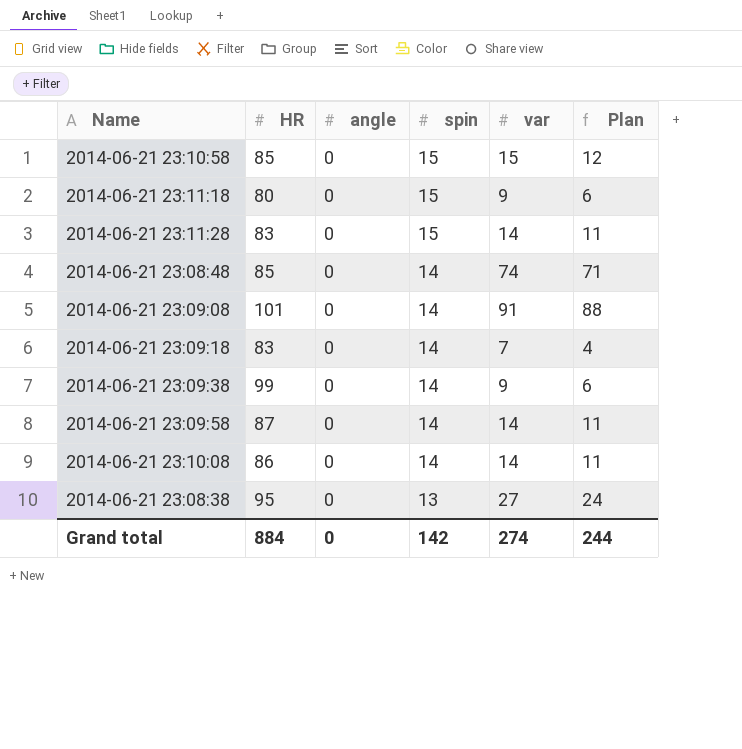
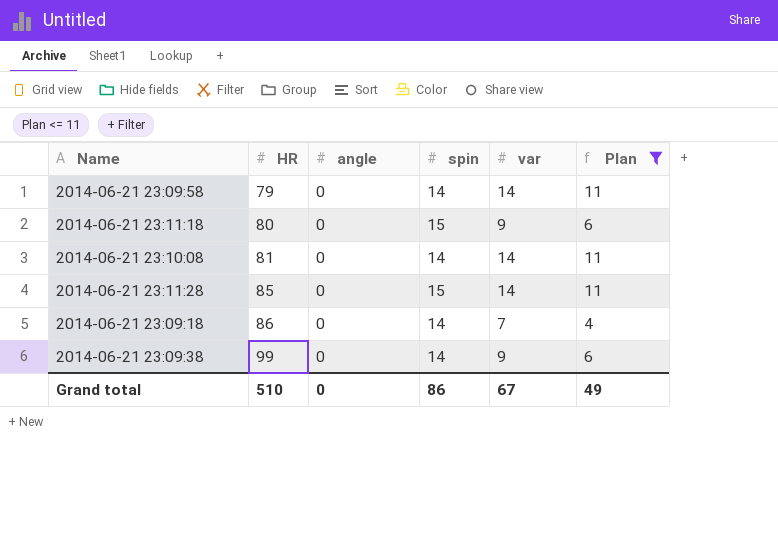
filter: none -> Plan <= 11
row order: spin descending -> HR ascending
2014-06-21 23:09:58 | HR: 87 -> 79
2014-06-21 23:10:08 | HR: 86 -> 81
2014-06-21 23:11:28 | HR: 83 -> 85
2014-06-21 23:09:18 | HR: 83 -> 86
Grand total | HR: 884 -> 510
Grand total | spin: 142 -> 86
Grand total | var: 274 -> 67
Grand total | Plan: 244 -> 49

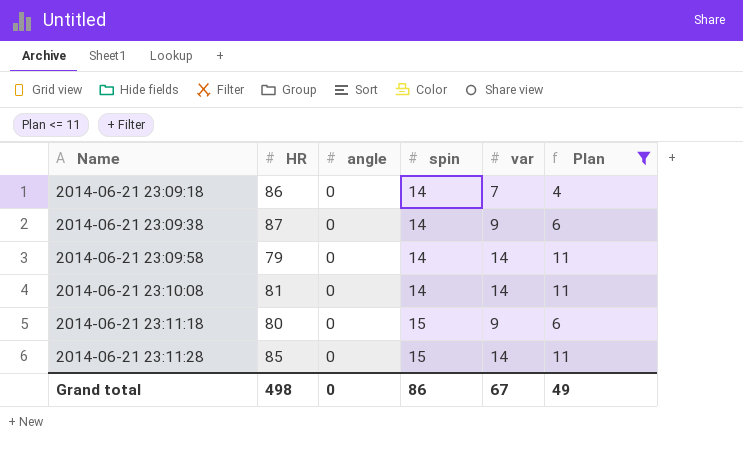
row order: HR ascending -> Name ascending
2014-06-21 23:09:38 | HR: 99 -> 87
Grand total | HR: 510 -> 498

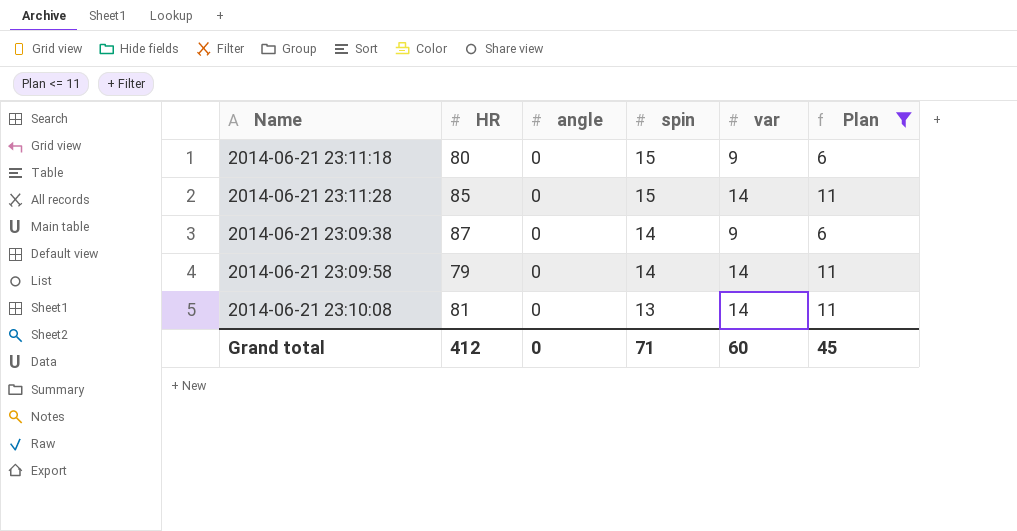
row order: Name ascending -> spin descending
row 2014-06-21 23:09:18: 86 | 0 | 14 | 7 | 4 -> none
2014-06-21 23:10:08 | spin: 14 -> 13
Grand total | HR: 498 -> 412
Grand total | spin: 86 -> 71
Grand total | var: 67 -> 60
Grand total | Plan: 49 -> 45

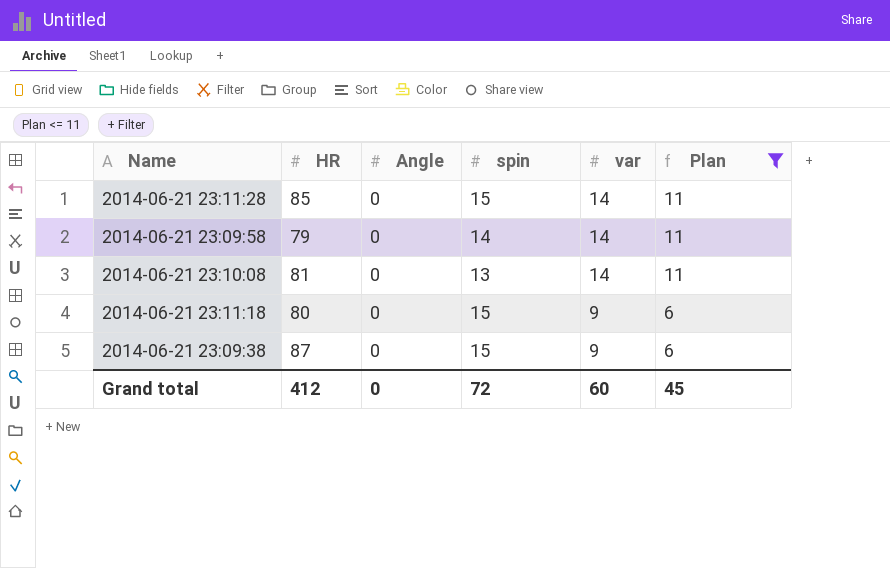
row order: spin descending -> var descending
column name: angle -> Angle
2014-06-21 23:09:38 | spin: 14 -> 15
Grand total | spin: 71 -> 72

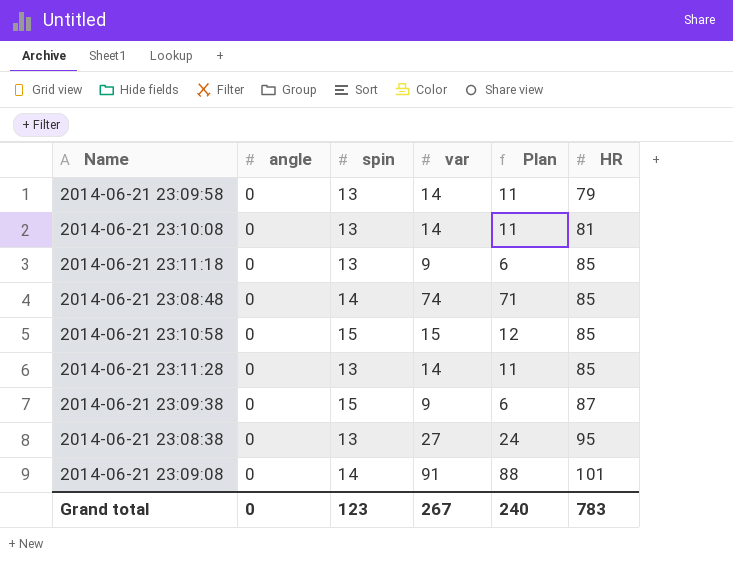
filter: Plan <= 11 -> none
row order: var descending -> HR ascending
column name: Angle -> angle
column HR | position: 2 -> 6
2014-06-21 23:09:58 | spin: 14 -> 13
2014-06-21 23:11:18 | spin: 15 -> 13
2014-06-21 23:11:18 | HR: 80 -> 85
2014-06-21 23:11:28 | spin: 15 -> 13
Grand total | spin: 72 -> 123
Grand total | var: 60 -> 267
Grand total | Plan: 45 -> 240
Grand total | HR: 412 -> 783

